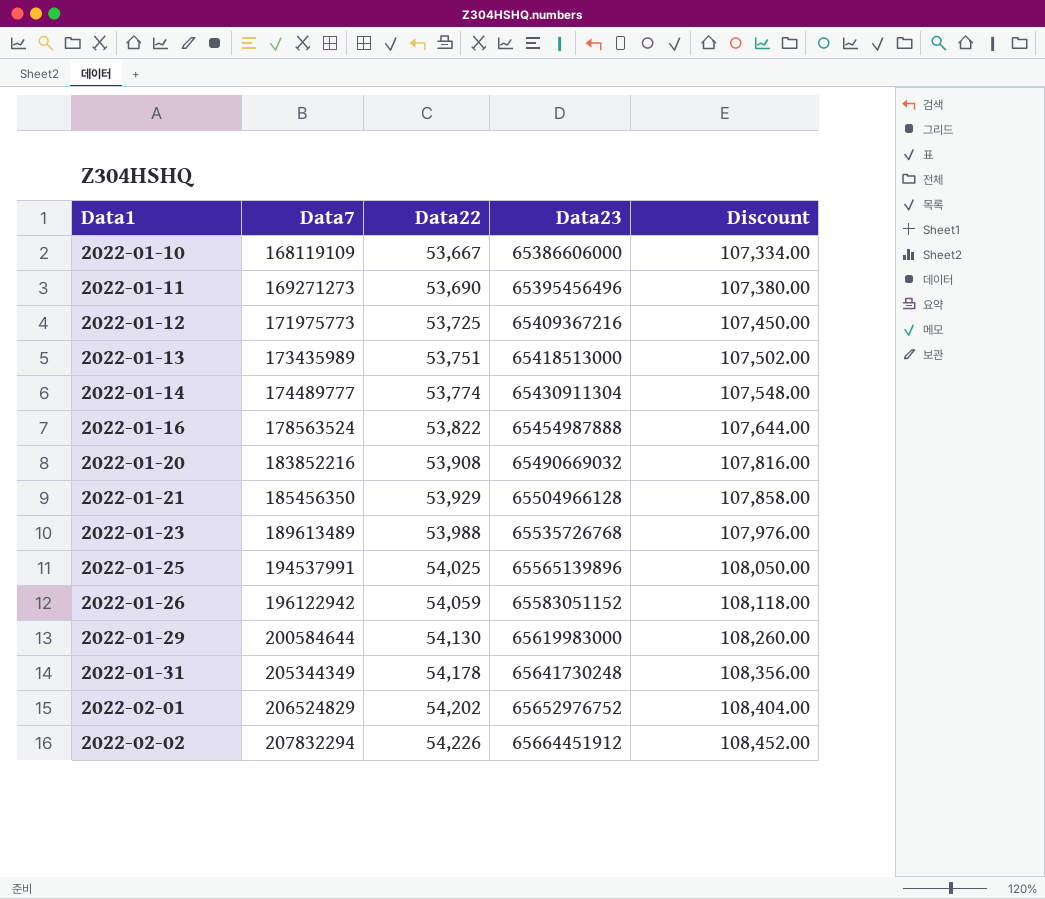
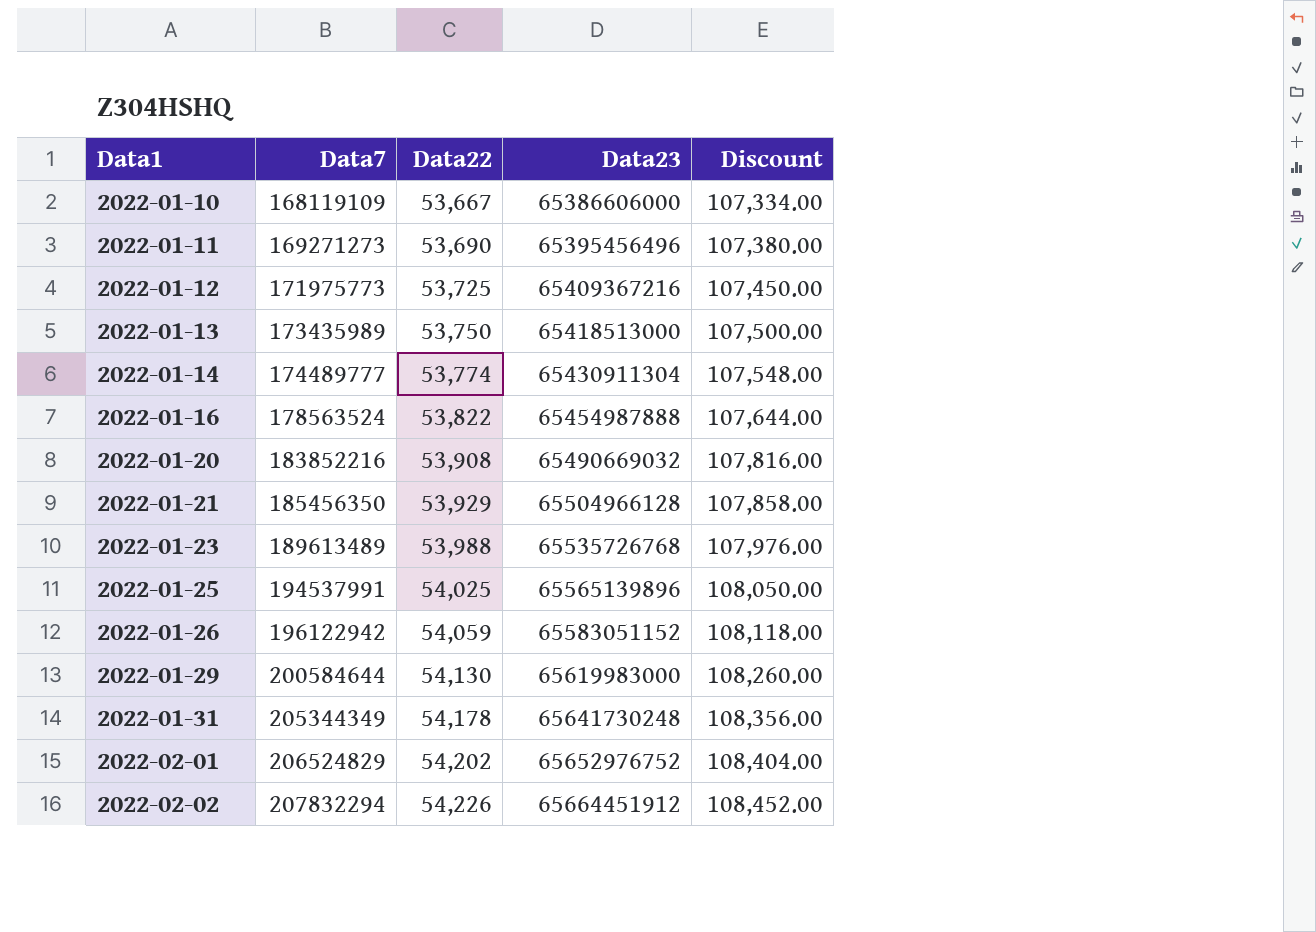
2022-01-13 | Data22: 53,751 -> 53,750
2022-01-13 | Discount: 107,502.00 -> 107,500.00

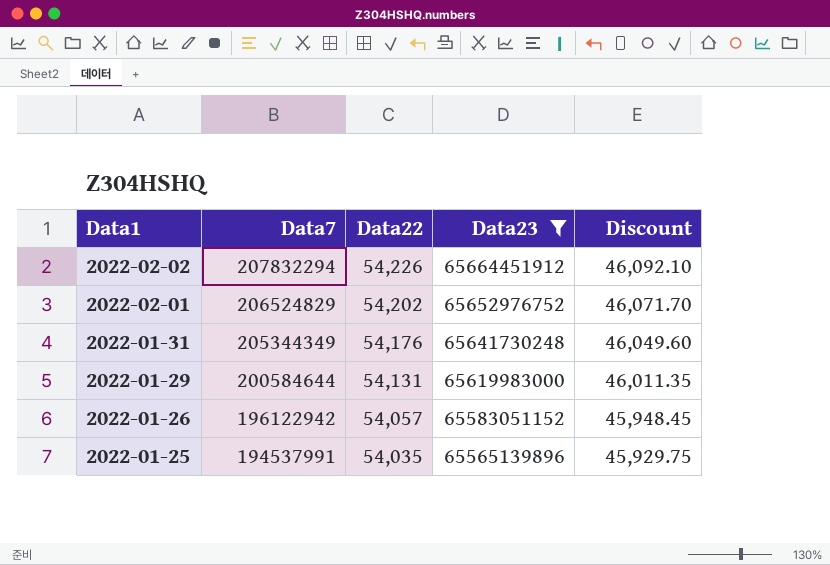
filter: none -> Data23 >= 65565139896
row order: Data1 ascending -> Data1 descending
column Discount | formula: [Data22] * 2 -> [Data22] * 0.85
2022-01-31 | Data22: 54,178 -> 54,176
2022-01-29 | Data22: 54,130 -> 54,131
2022-01-26 | Data22: 54,059 -> 54,057
2022-01-25 | Data22: 54,025 -> 54,035

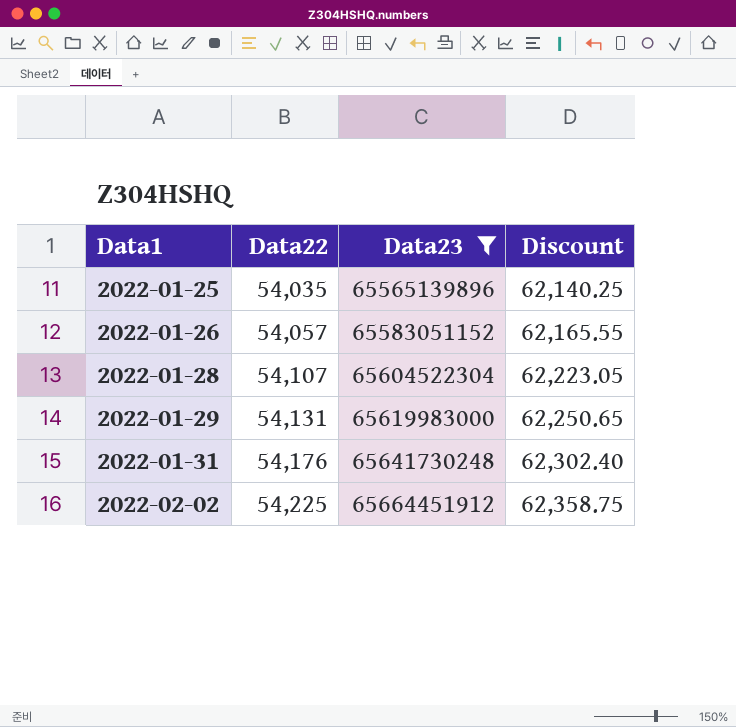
row order: Data1 descending -> Data1 ascending
column Data7 | position: 2 -> none
column Discount | formula: [Data22] * 0.85 -> [Data22] * 1.15
row 2022-02-01: 206524829 | 54,202 | 65652976752 | 46,071.70 -> none
row 2022-01-28: none -> 54,107 | 65604522304 | 62,223.05
2022-02-02 | Data22: 54,226 -> 54,225

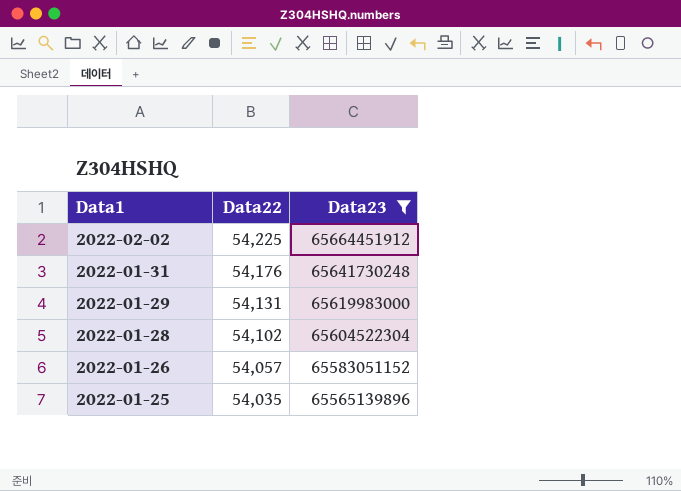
row order: Data1 ascending -> Data1 descending
column Discount | formula: [Data22] * 1.15 -> none
2022-01-28 | Data22: 54,107 -> 54,102

